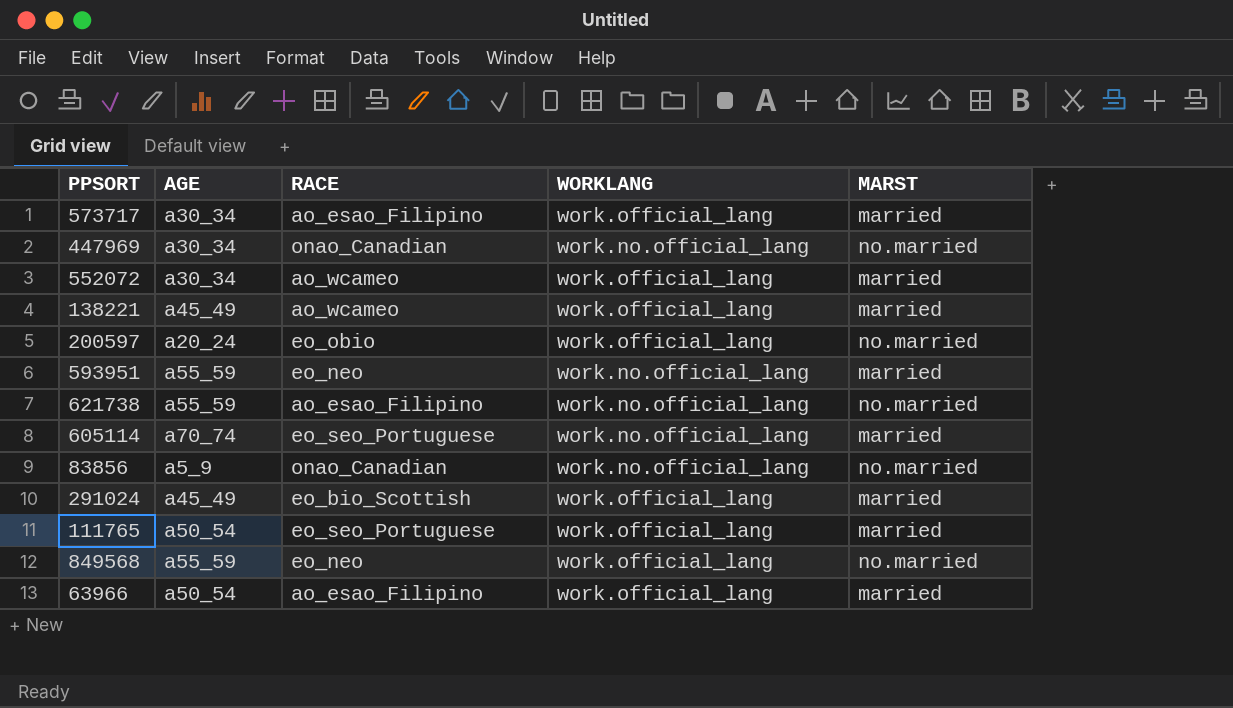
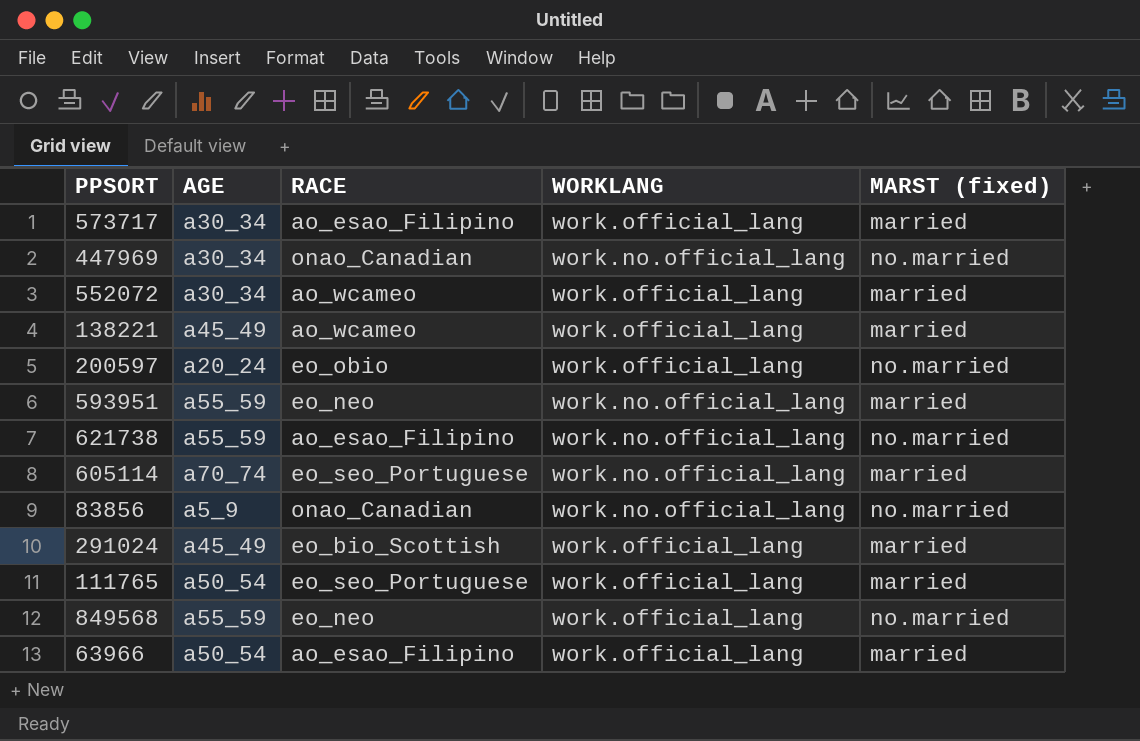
column name: MARST -> MARST (fixed)

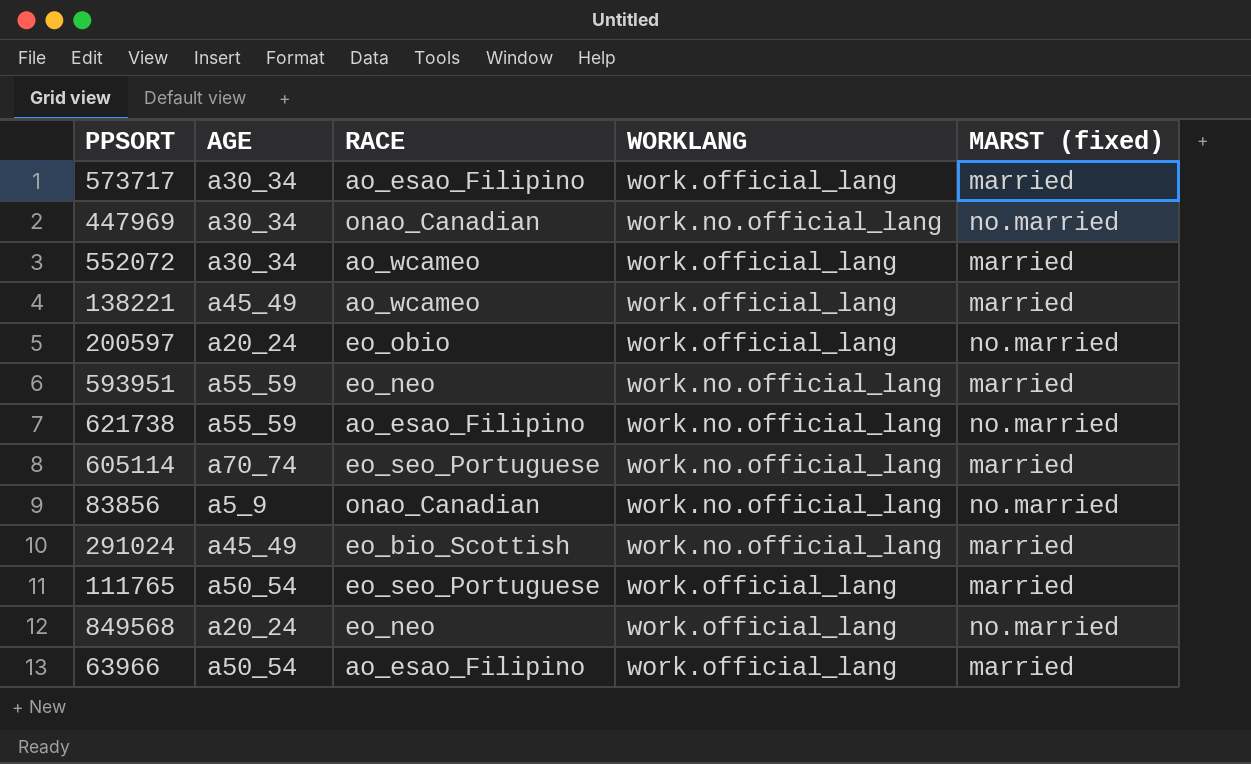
291024 | WORKLANG: work.official_lang -> work.no.official_lang
849568 | AGE: a55_59 -> a20_24

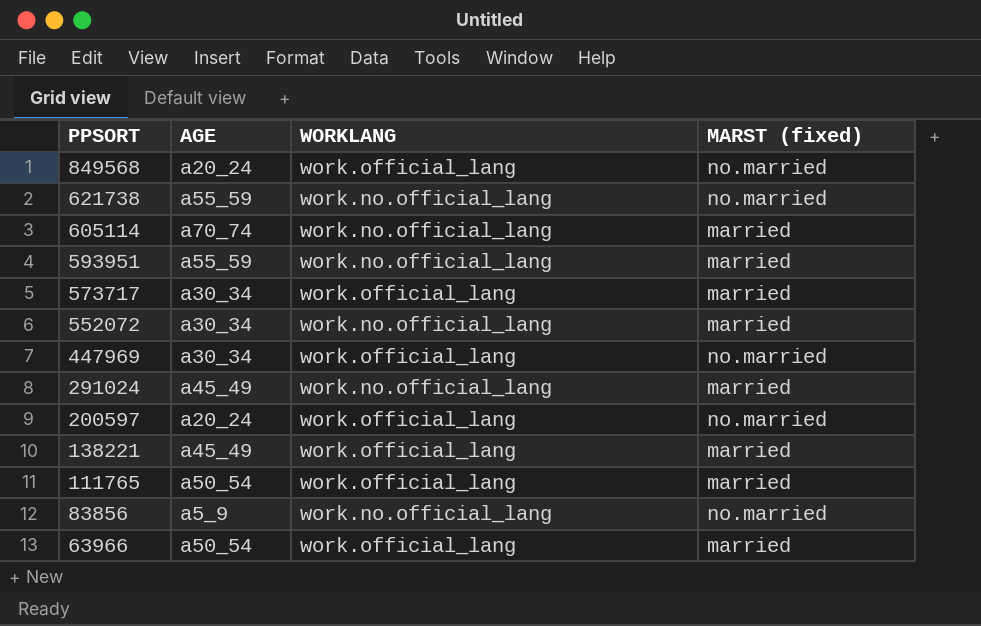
row order: none -> PPSORT descending
column RACE | position: 3 -> none
552072 | WORKLANG: work.official_lang -> work.no.official_lang
447969 | WORKLANG: work.no.official_lang -> work.official_lang

